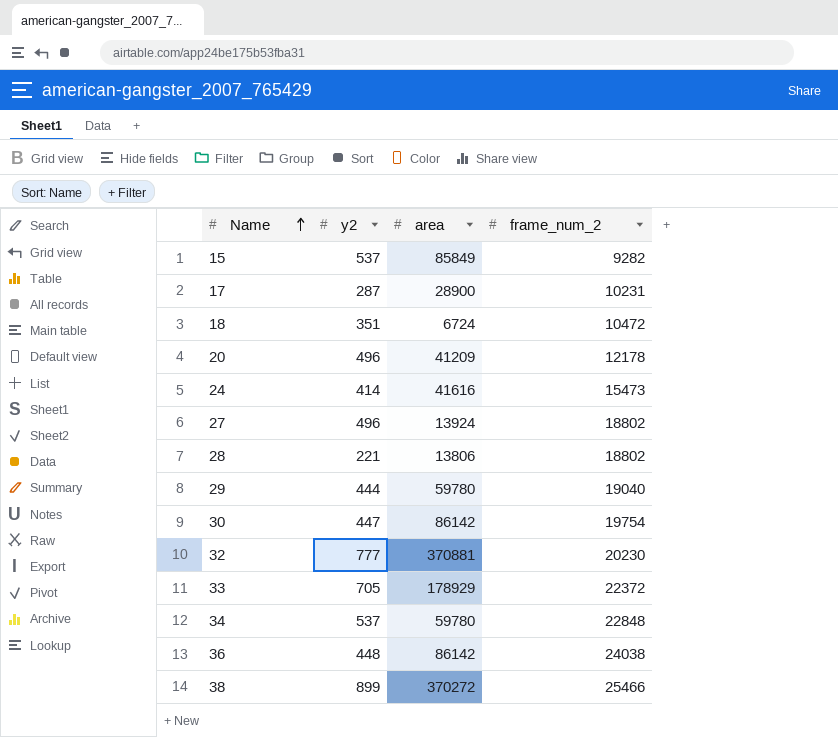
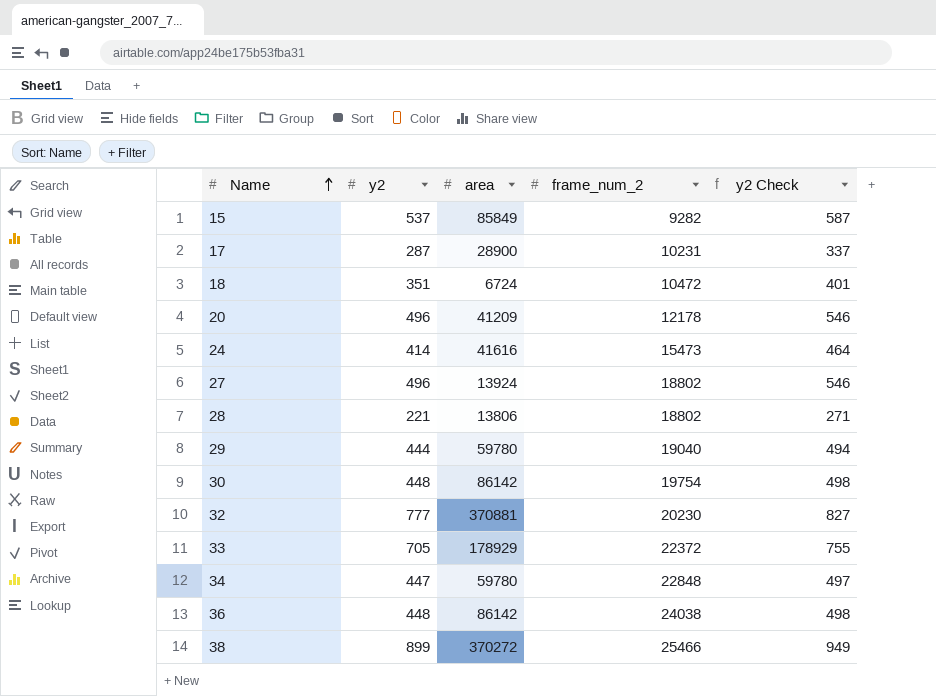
column y2 Check | formula: none -> [y2] + 50
30 | y2: 447 -> 448
34 | y2: 537 -> 447

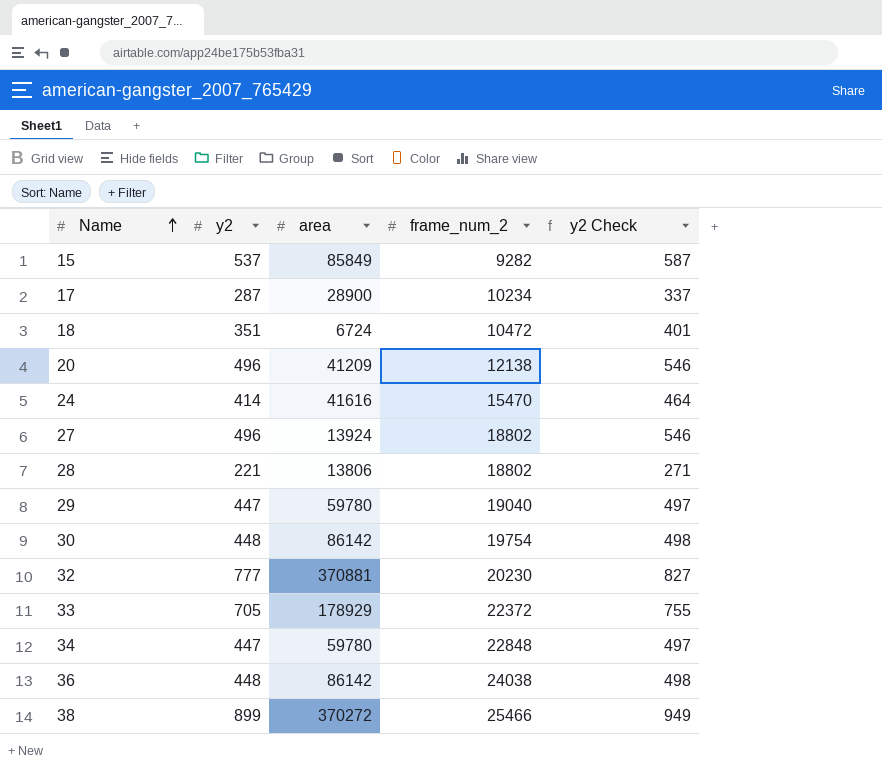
17 | frame_num_2: 10231 -> 10234
20 | frame_num_2: 12178 -> 12138
24 | frame_num_2: 15473 -> 15470
29 | y2: 444 -> 447
29 | y2 Check: 494 -> 497

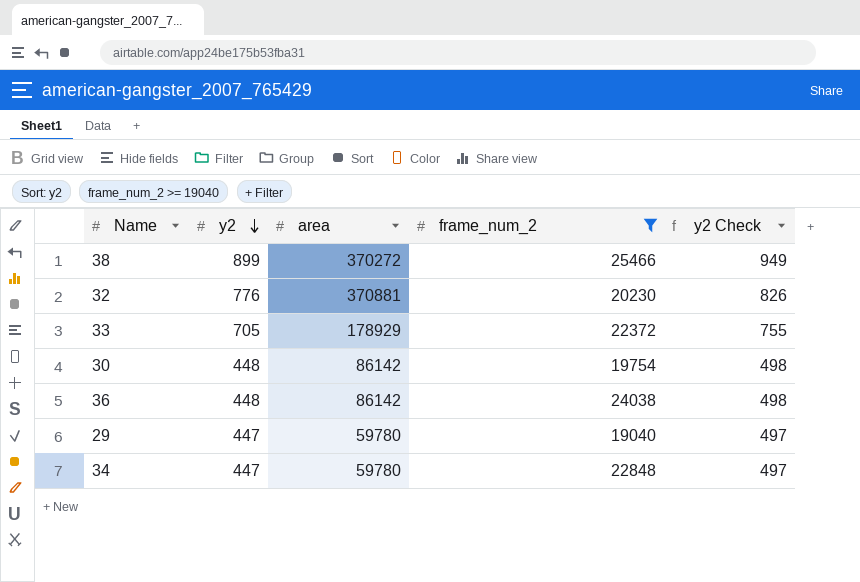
filter: none -> frame_num_2 >= 19040
row order: Name ascending -> y2 descending
32 | y2: 777 -> 776
32 | y2 Check: 827 -> 826

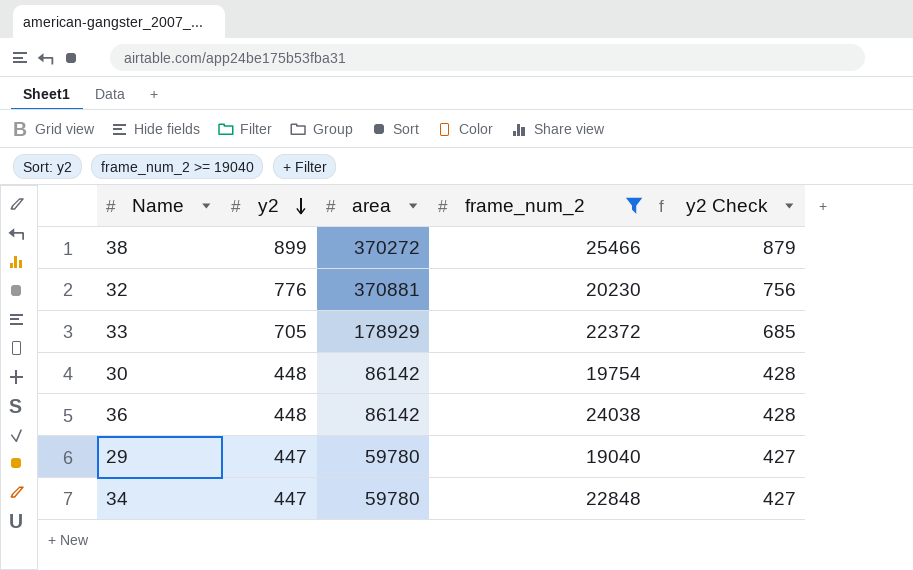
column y2 Check | formula: [y2] + 50 -> [y2] - 20

